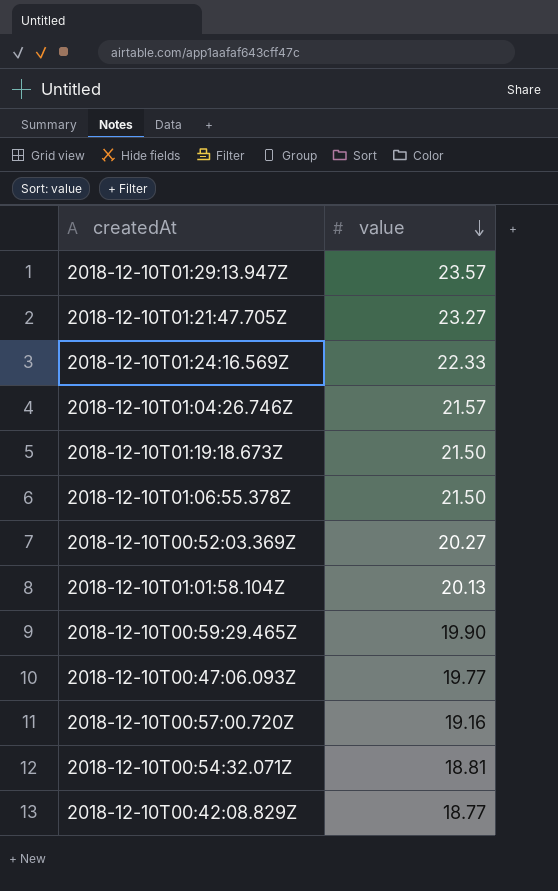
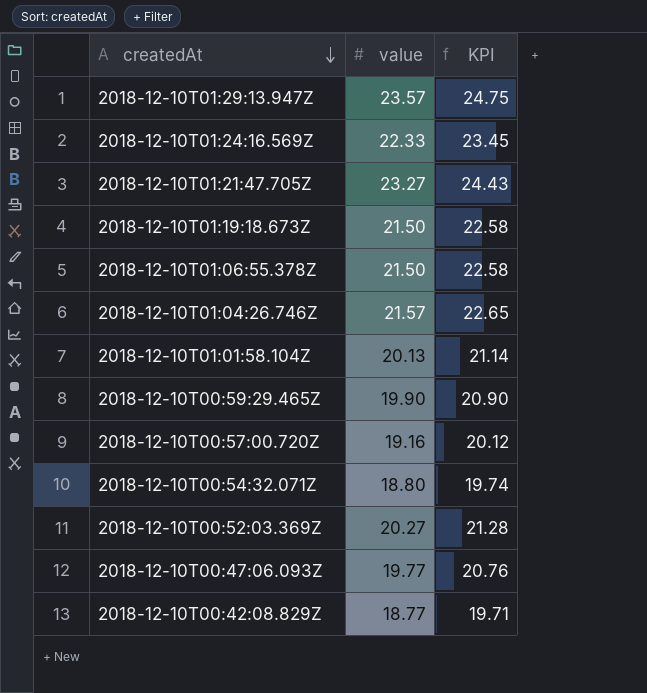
row order: value descending -> createdAt descending
column KPI | formula: none -> [value] * 1.05
2018-12-10T00:54:32.071Z | value: 18.81 -> 18.80

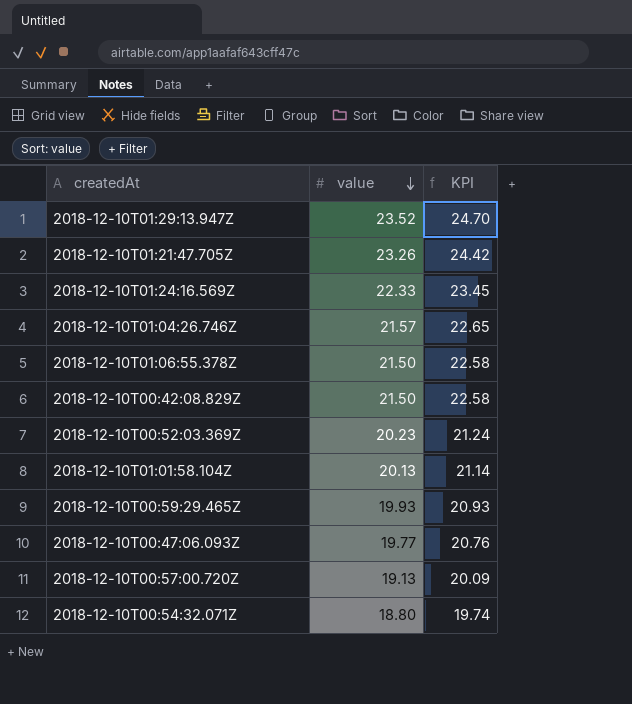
row order: createdAt descending -> value descending
row 2018-12-10T01:19:18.673Z: 21.50 | 22.58 -> none
2018-12-10T01:29:13.947Z | value: 23.57 -> 23.52
2018-12-10T01:29:13.947Z | KPI: 24.75 -> 24.70
2018-12-10T01:21:47.705Z | value: 23.27 -> 23.26
2018-12-10T01:21:47.705Z | KPI: 24.43 -> 24.42
2018-12-10T00:42:08.829Z | value: 18.77 -> 21.50
2018-12-10T00:42:08.829Z | KPI: 19.71 -> 22.58
2018-12-10T00:52:03.369Z | value: 20.27 -> 20.23
2018-12-10T00:52:03.369Z | KPI: 21.28 -> 21.24
2018-12-10T00:59:29.465Z | value: 19.90 -> 19.93
2018-12-10T00:59:29.465Z | KPI: 20.90 -> 20.93
2018-12-10T00:57:00.720Z | value: 19.16 -> 19.13
2018-12-10T00:57:00.720Z | KPI: 20.12 -> 20.09

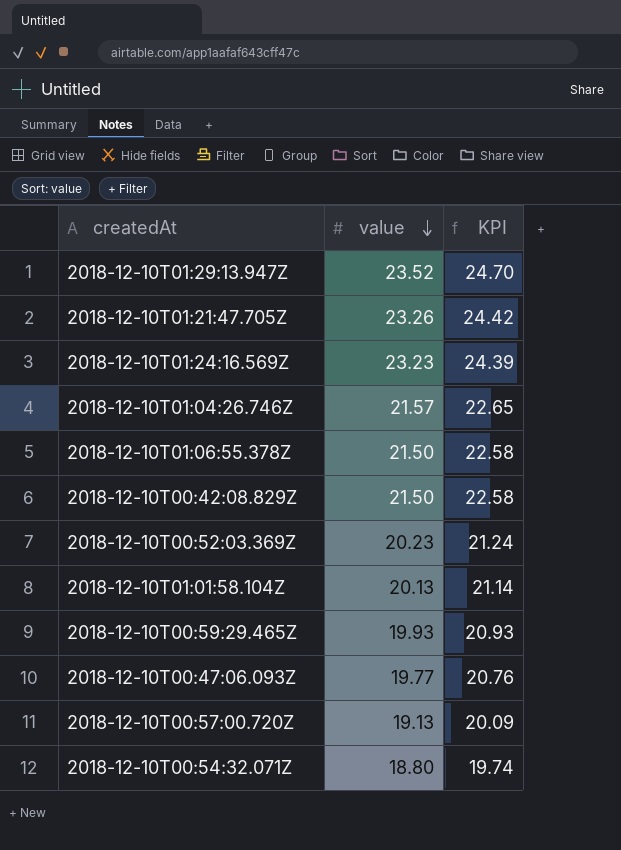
2018-12-10T01:24:16.569Z | value: 22.33 -> 23.23
2018-12-10T01:24:16.569Z | KPI: 23.45 -> 24.39

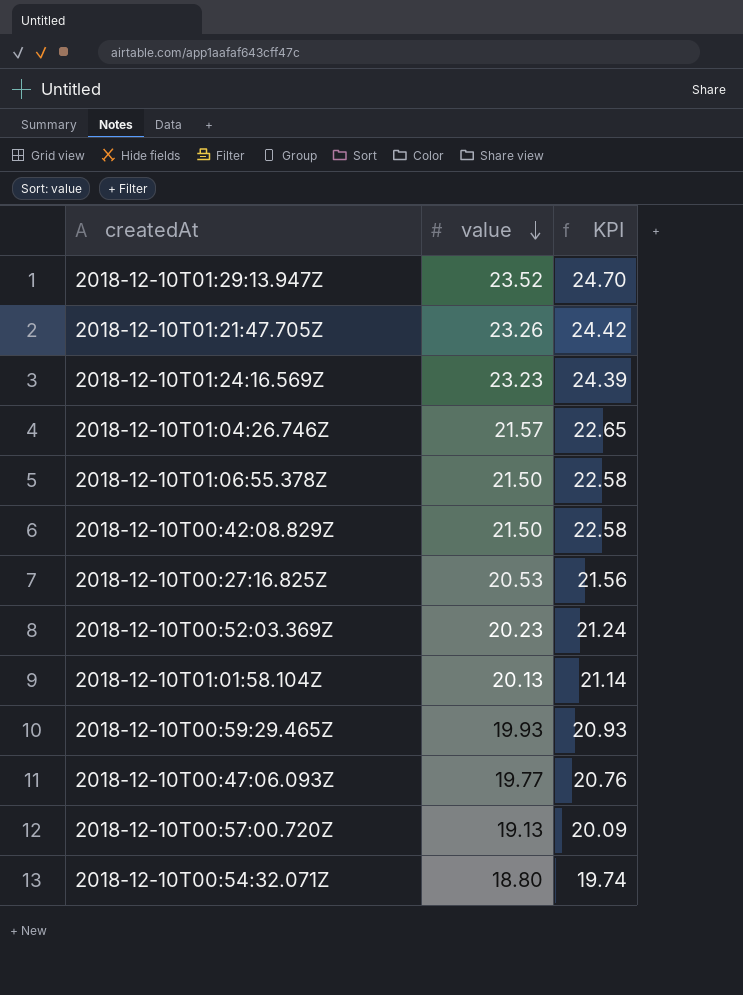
row 2018-12-10T00:27:16.825Z: none -> 20.53 | 21.56

